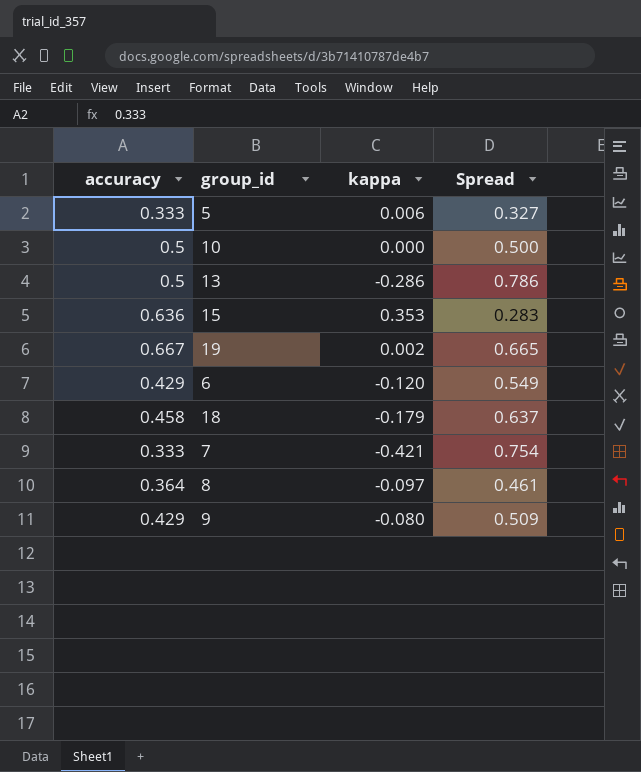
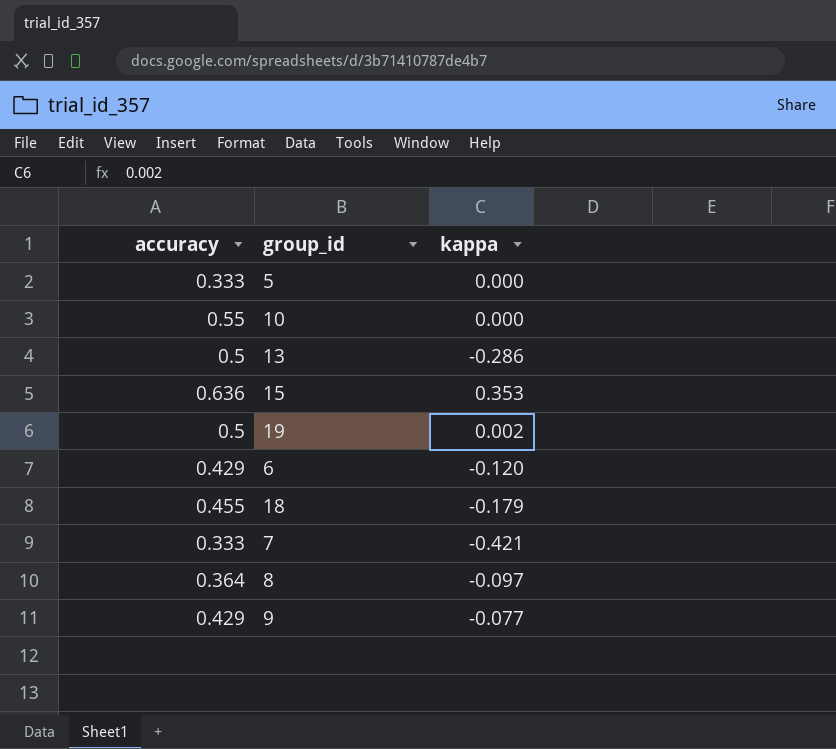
column Spread | formula: [accuracy] - [kappa] -> none
5 | kappa: 0.006 -> 0.000
10 | accuracy: 0.5 -> 0.55
19 | accuracy: 0.667 -> 0.5
18 | accuracy: 0.458 -> 0.455
9 | kappa: -0.080 -> -0.077

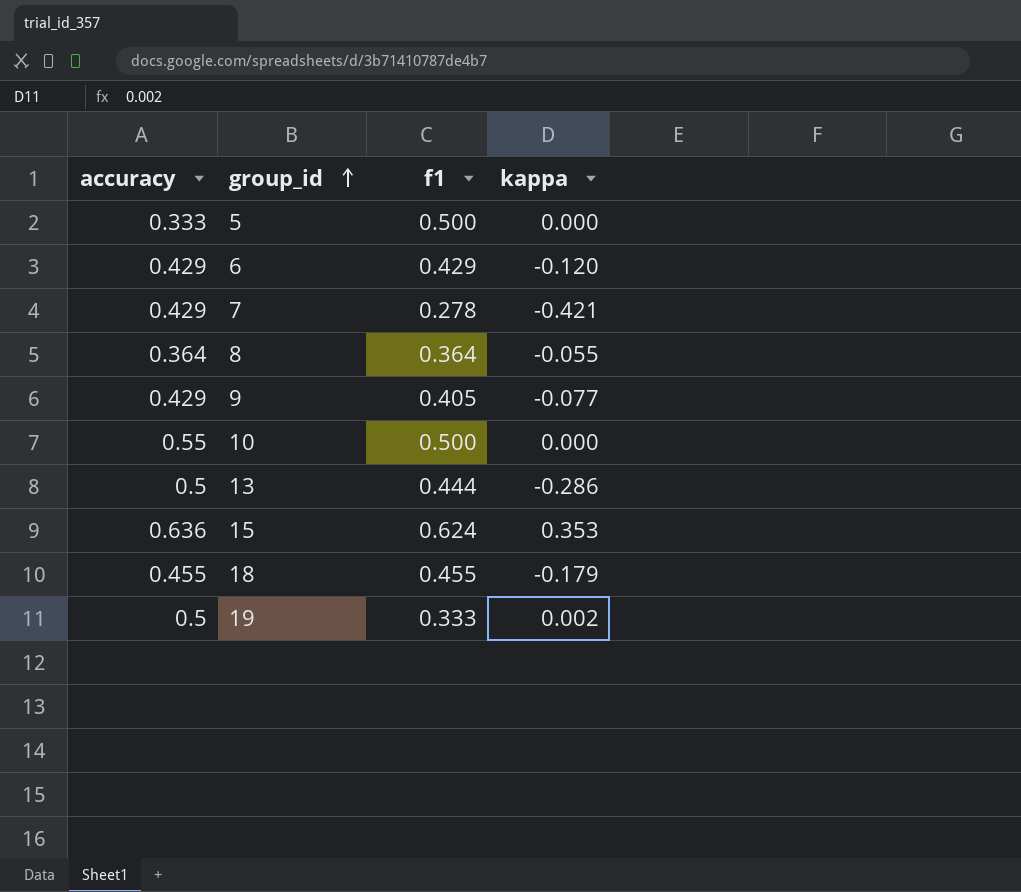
row order: none -> group_id ascending
column f1 | position: none -> 3
7 | accuracy: 0.333 -> 0.429
8 | kappa: -0.097 -> -0.055

